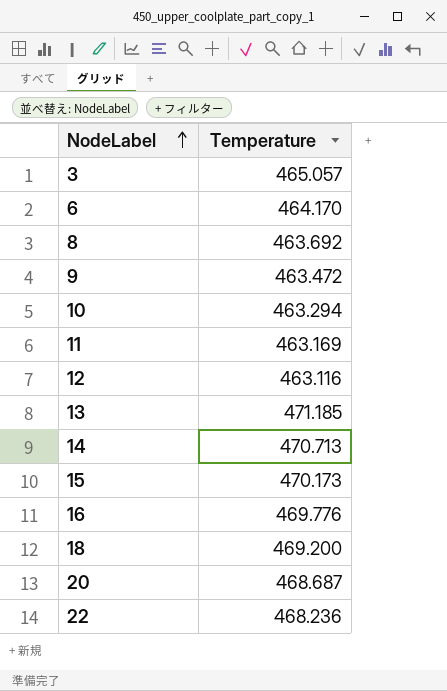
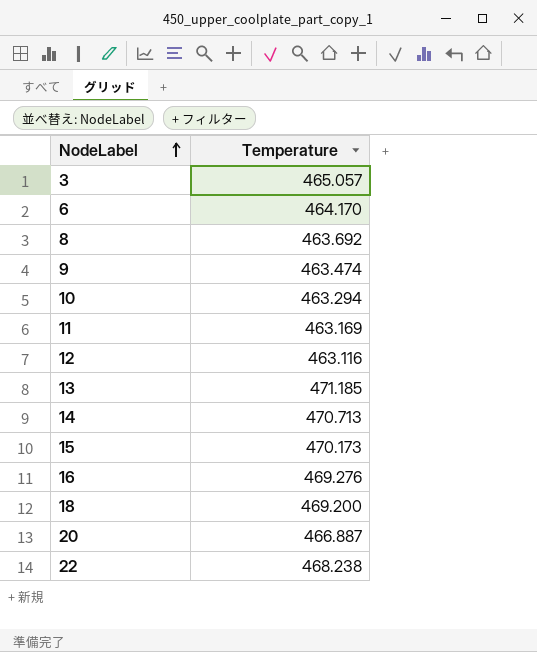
9 | Temperature: 463.472 -> 463.474
16 | Temperature: 469.776 -> 469.276
20 | Temperature: 468.687 -> 466.887
22 | Temperature: 468.236 -> 468.238

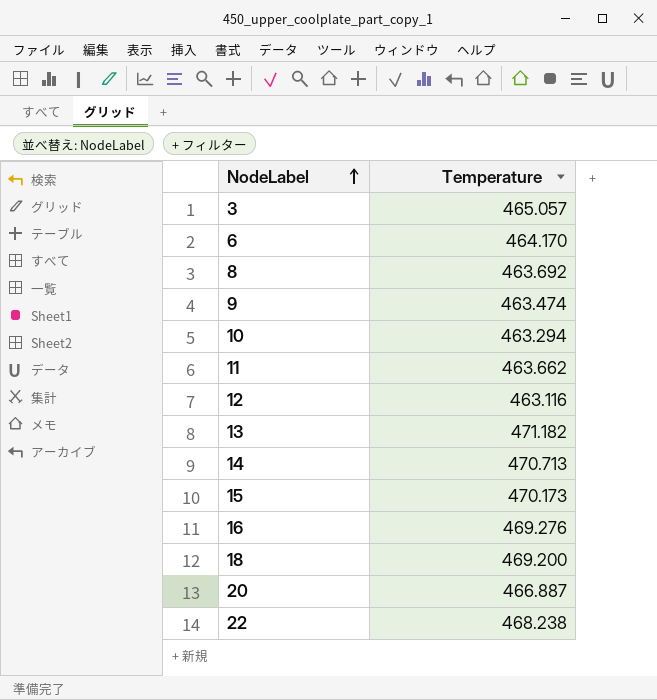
11 | Temperature: 463.169 -> 463.662
13 | Temperature: 471.185 -> 471.182

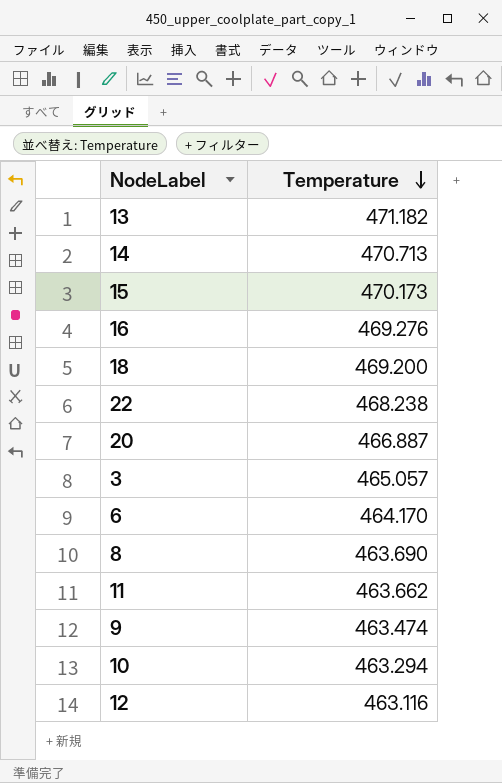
row order: NodeLabel ascending -> Temperature descending
8 | Temperature: 463.692 -> 463.690

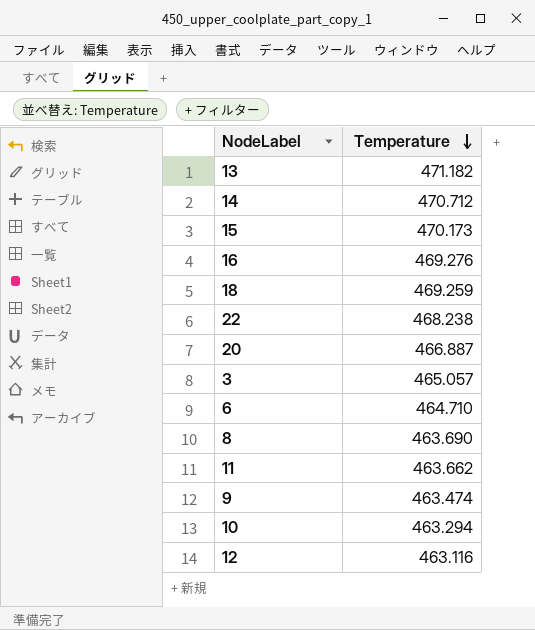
14 | Temperature: 470.713 -> 470.712
18 | Temperature: 469.200 -> 469.259
6 | Temperature: 464.170 -> 464.710

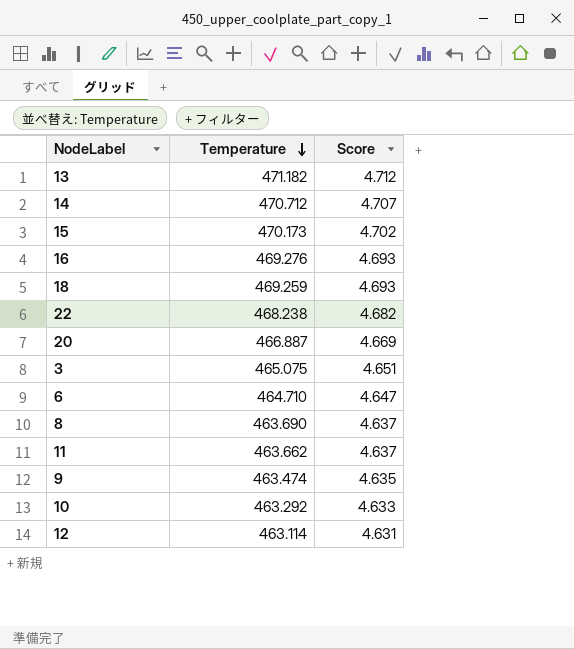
column Score | formula: none -> [Temperature] * 0.01
3 | Temperature: 465.057 -> 465.075
10 | Temperature: 463.294 -> 463.292
12 | Temperature: 463.116 -> 463.114

